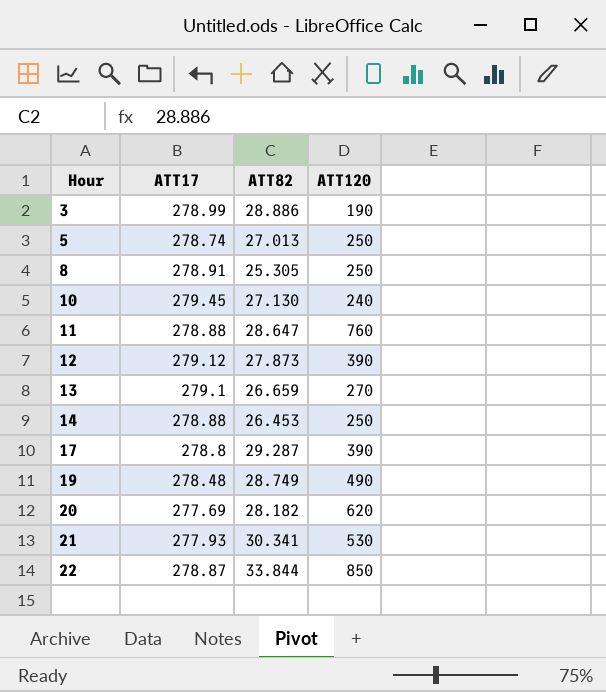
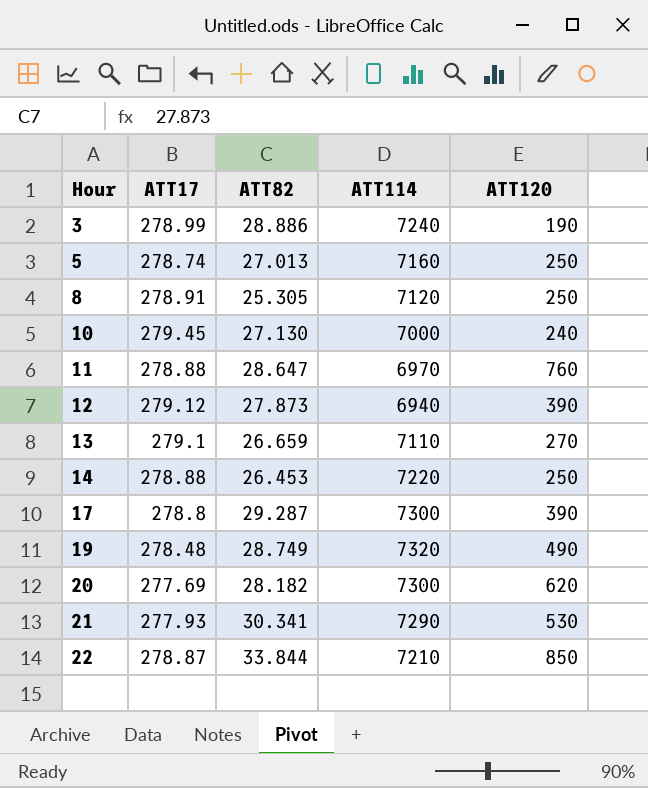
column ATT114 | position: none -> 4

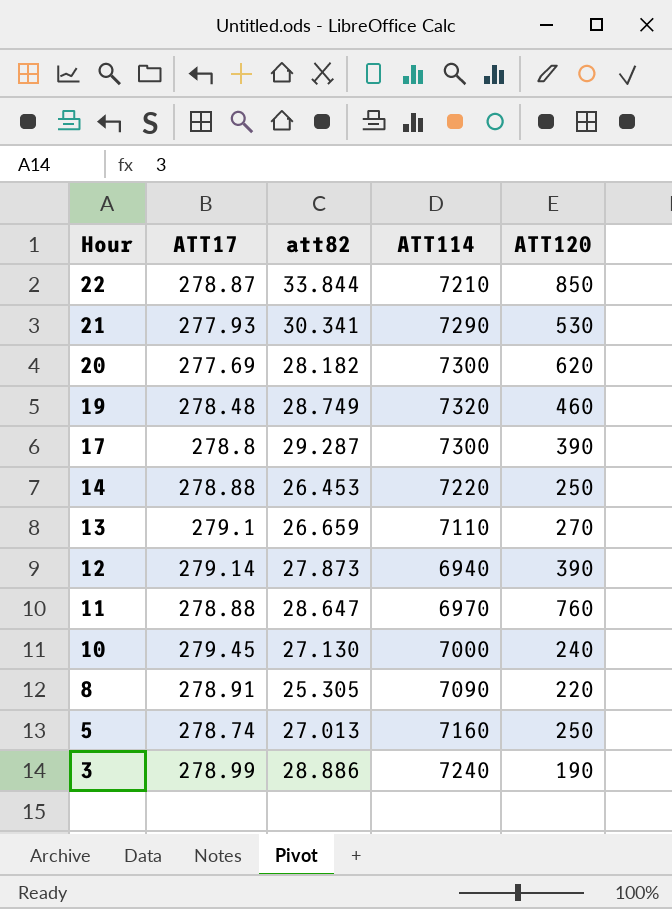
row order: Hour ascending -> Hour descending
column name: ATT82 -> att82
19 | ATT120: 490 -> 460
12 | ATT17: 279.12 -> 279.14
8 | ATT114: 7120 -> 7090
8 | ATT120: 250 -> 220

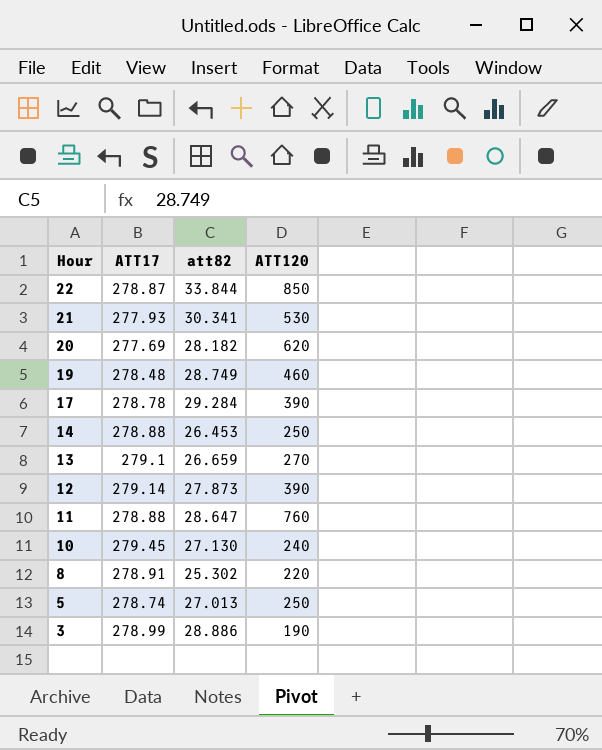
column ATT114 | position: 4 -> none
17 | ATT17: 278.8 -> 278.78
17 | att82: 29.287 -> 29.284
8 | att82: 25.305 -> 25.302

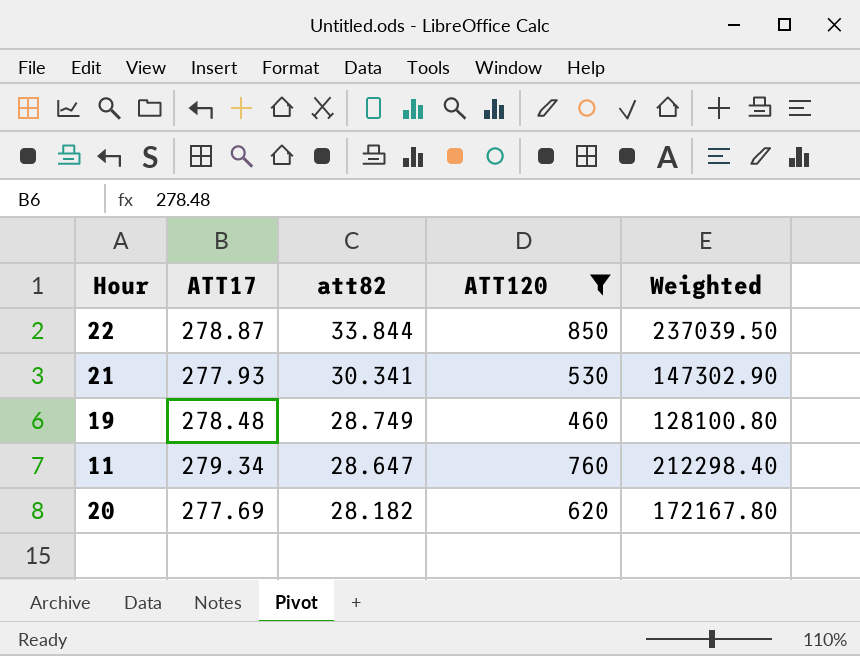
filter: none -> ATT120 >= 460
row order: Hour descending -> att82 descending
column Weighted | formula: none -> [ATT17] * [ATT120]
11 | ATT17: 278.88 -> 279.34

